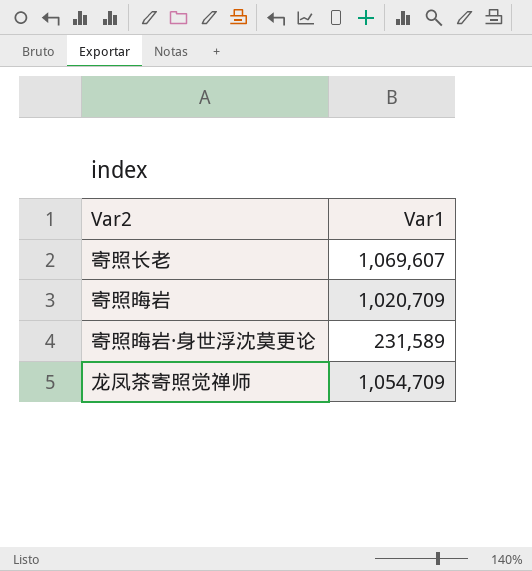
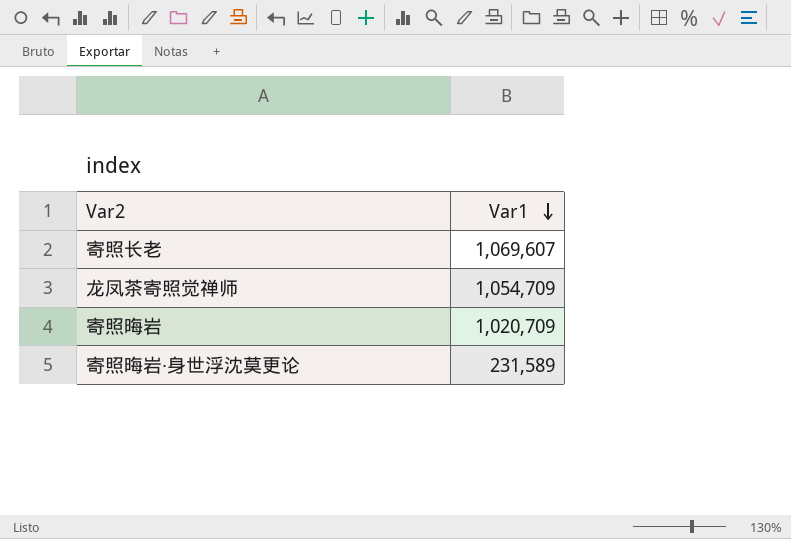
row order: none -> Var1 descending

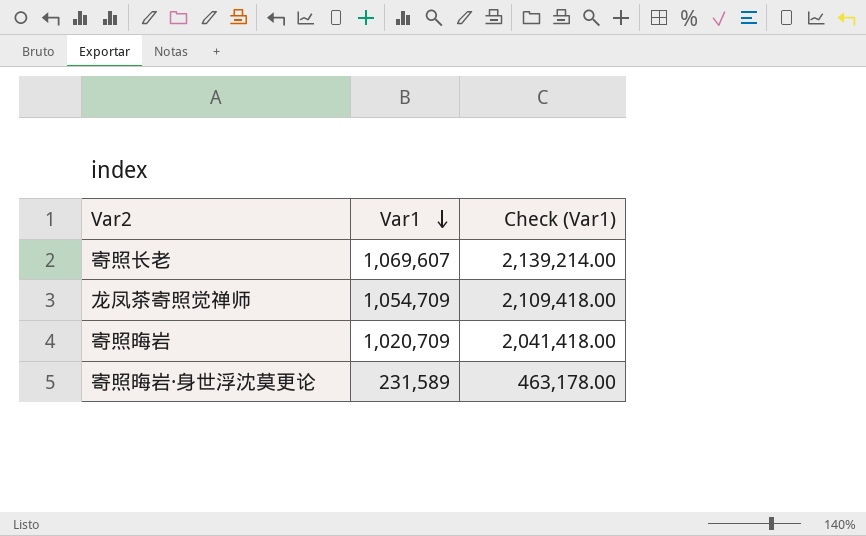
column Check (Var1) | formula: none -> [Var1] * 2

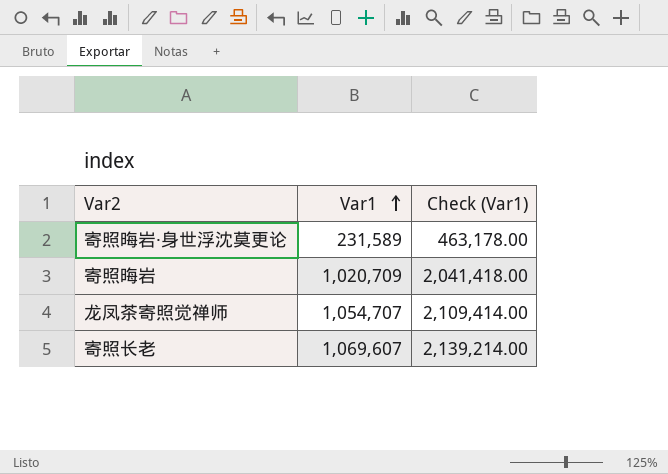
row order: Var1 descending -> Var1 ascending
龙凤茶寄照觉禅师 | Var1: 1,054,709 -> 1,054,707
龙凤茶寄照觉禅师 | Check (Var1): 2,109,418.00 -> 2,109,414.00

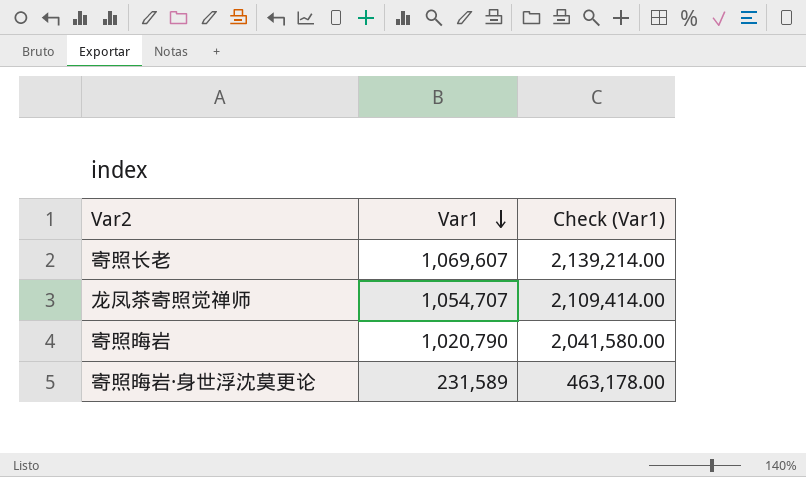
row order: Var1 ascending -> Var1 descending
寄照晦岩 | Var1: 1,020,709 -> 1,020,790
寄照晦岩 | Check (Var1): 2,041,418.00 -> 2,041,580.00

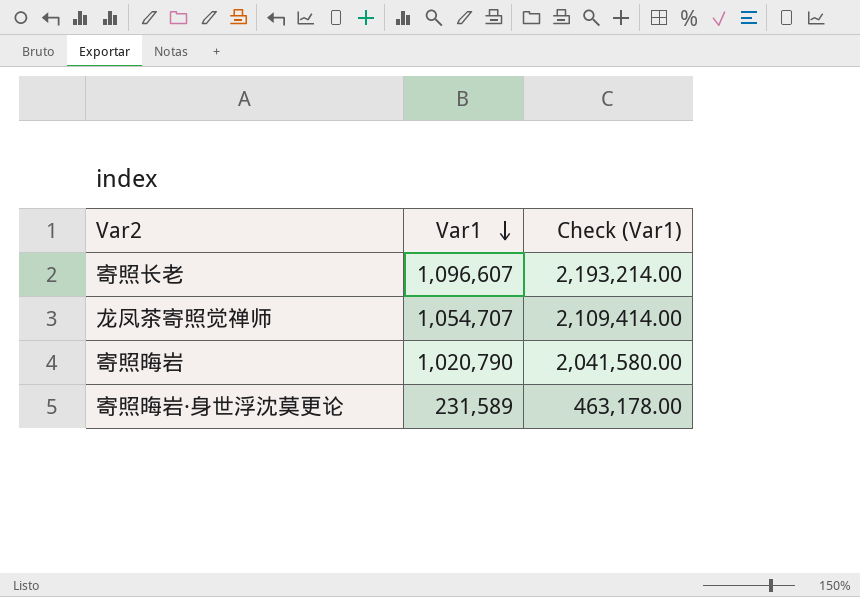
寄照长老 | Var1: 1,069,607 -> 1,096,607
寄照长老 | Check (Var1): 2,139,214.00 -> 2,193,214.00

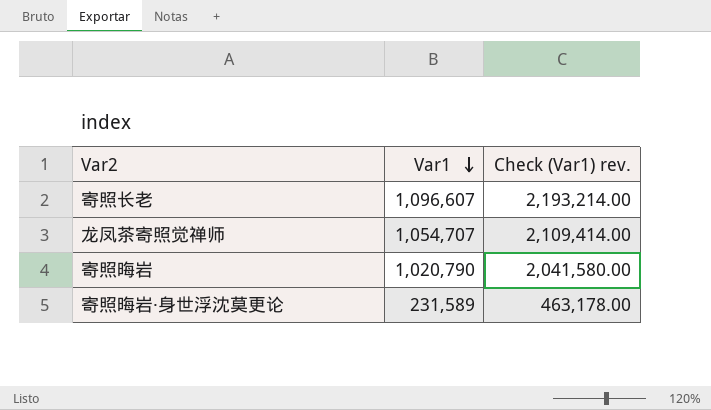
column name: Check (Var1) -> Check (Var1) rev.

